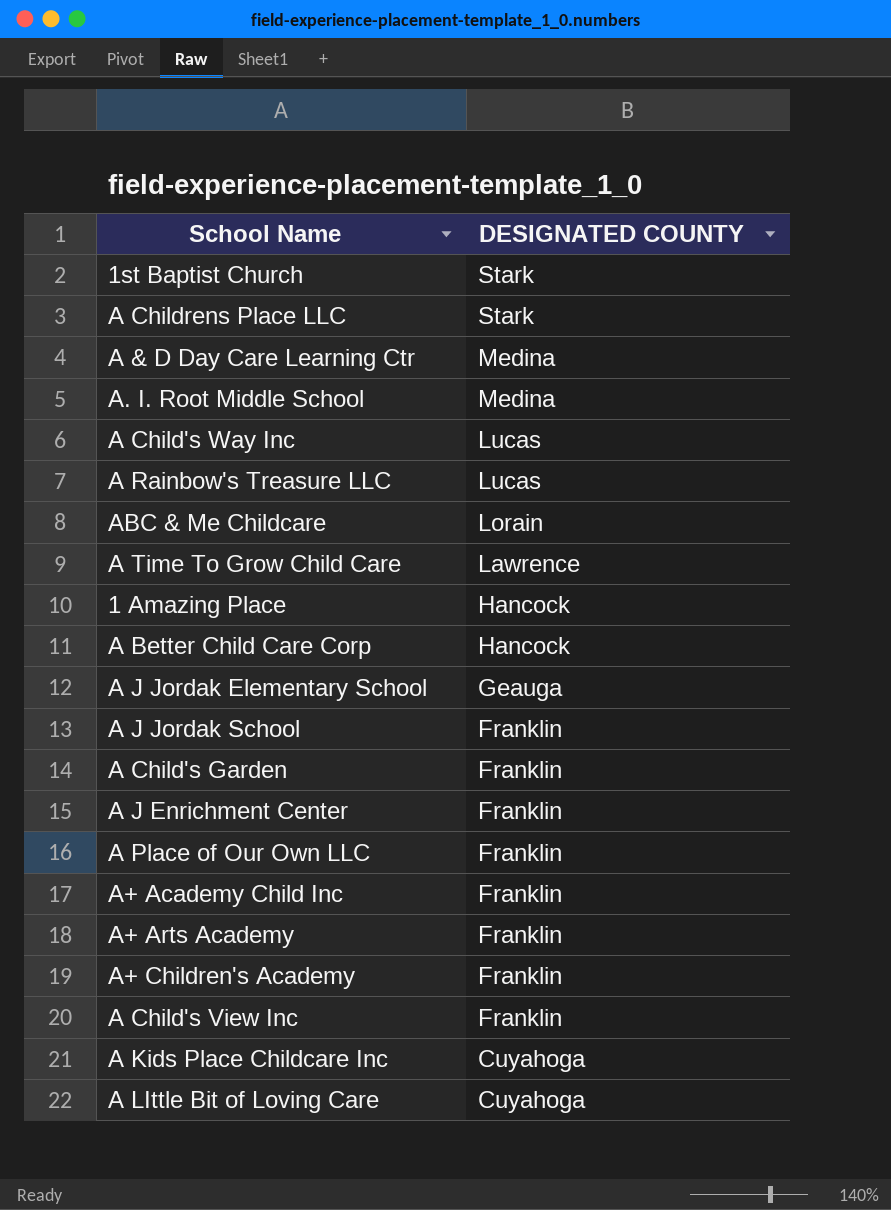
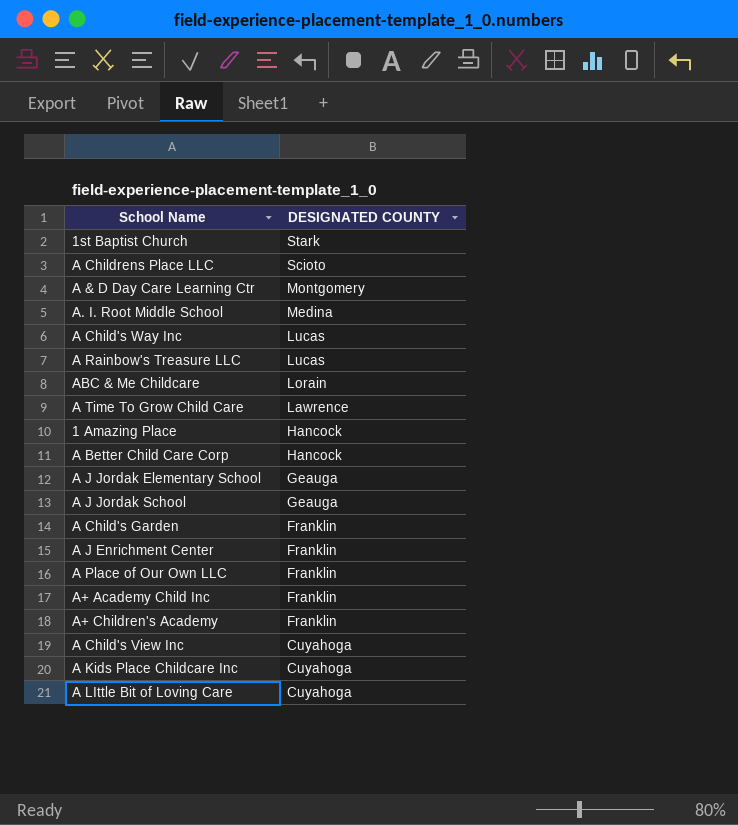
row A+ Arts Academy: Franklin -> none
A Childrens Place LLC | DESIGNATED COUNTY: Stark -> Scioto
A & D Day Care Learning Ctr | DESIGNATED COUNTY: Medina -> Montgomery
A J Jordak School | DESIGNATED COUNTY: Franklin -> Geauga
A Child's View Inc | DESIGNATED COUNTY: Franklin -> Cuyahoga

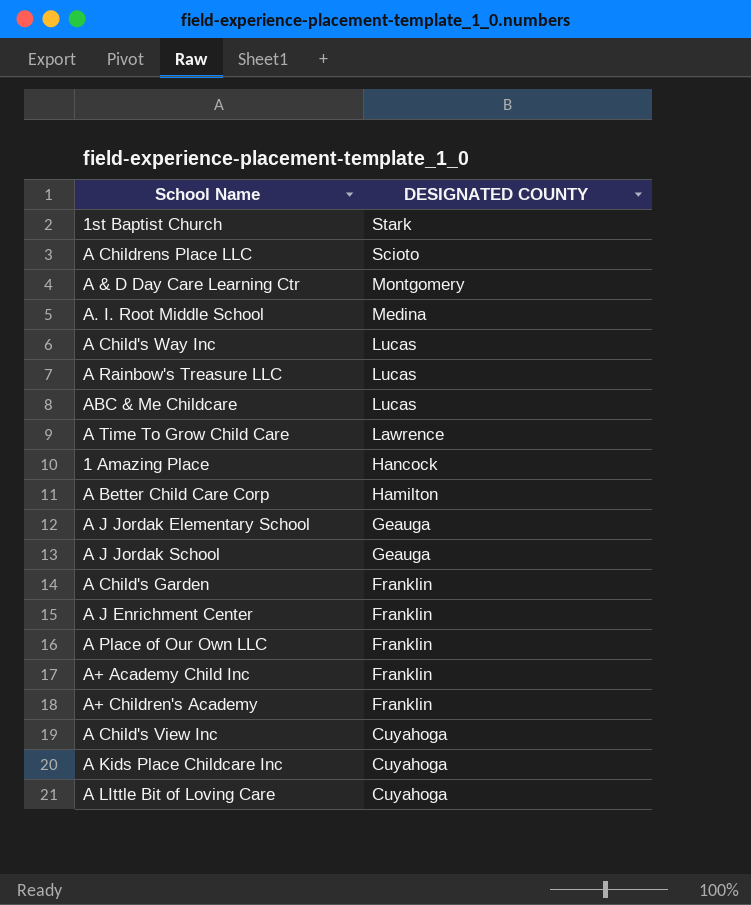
ABC & Me Childcare | DESIGNATED COUNTY: Lorain -> Lucas
A Better Child Care Corp | DESIGNATED COUNTY: Hancock -> Hamilton

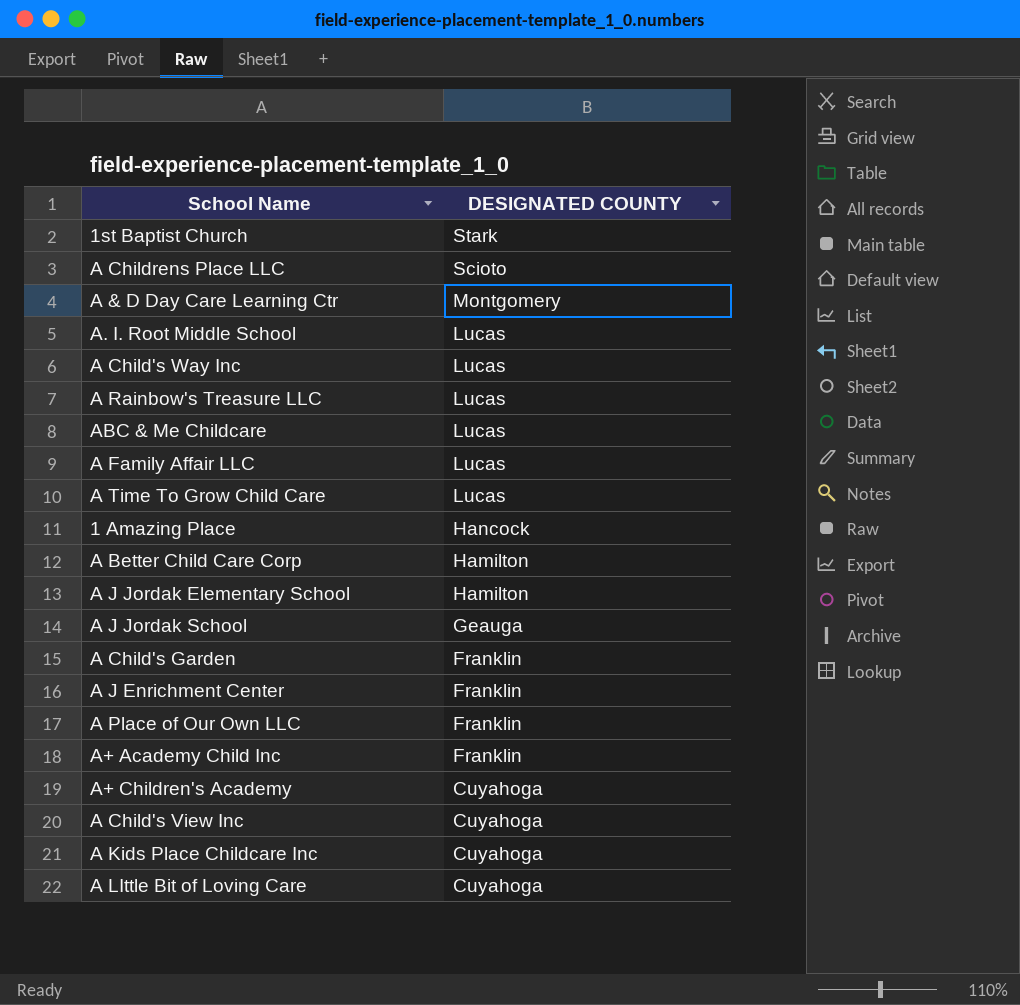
A. I. Root Middle School | DESIGNATED COUNTY: Medina -> Lucas
row A Family Affair LLC: none -> Lucas
A Time To Grow Child Care | DESIGNATED COUNTY: Lawrence -> Lucas
A J Jordak Elementary School | DESIGNATED COUNTY: Geauga -> Hamilton
A+ Children's Academy | DESIGNATED COUNTY: Franklin -> Cuyahoga

